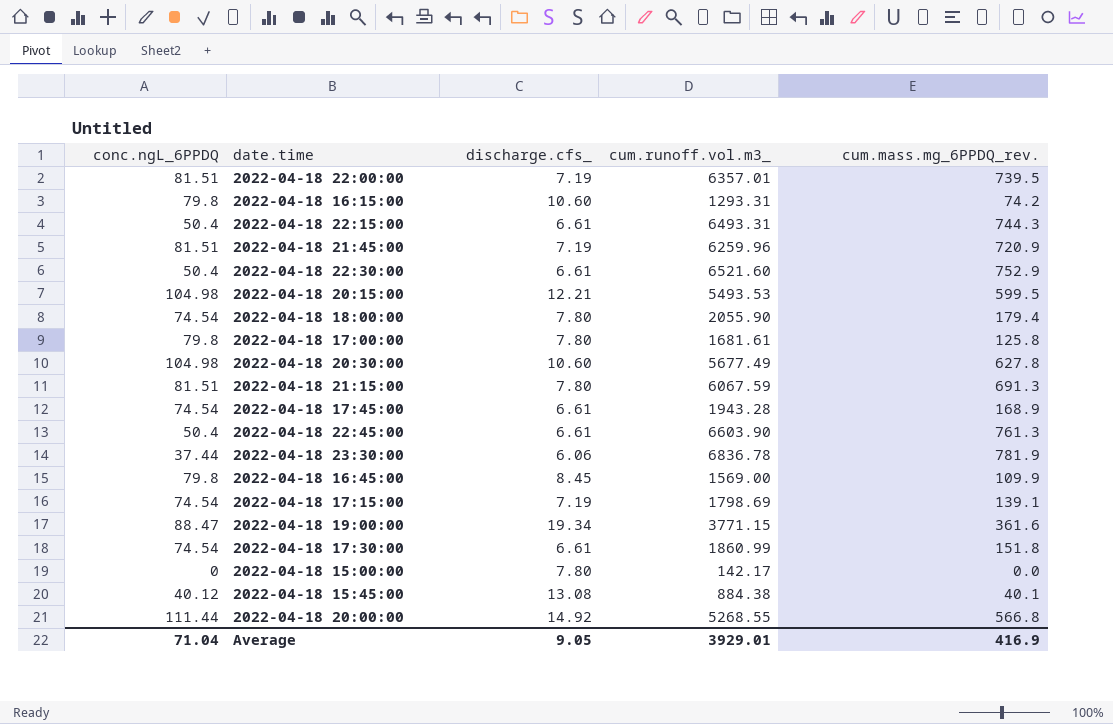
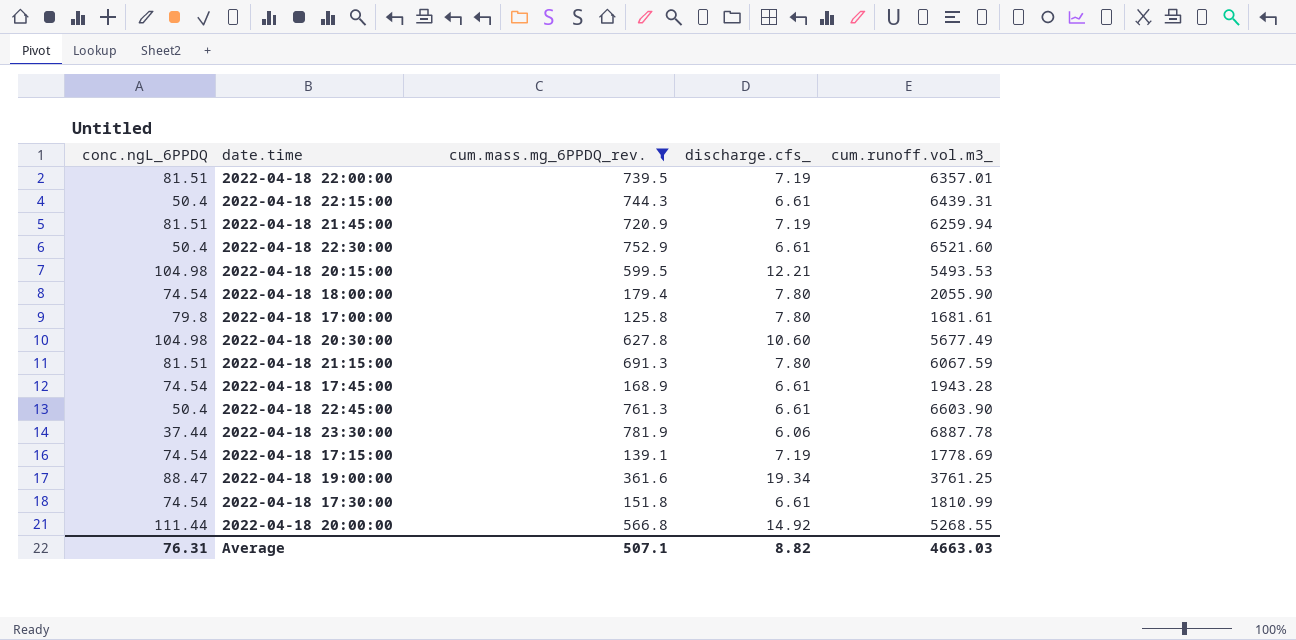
filter: none -> cum.mass.mg_6PPDQ_rev. >= 125.8
column cum.mass.mg_6PPDQ_rev. | position: 5 -> 3
2022-04-18 22:15:00 | cum.runoff.vol.m3_: 6493.31 -> 6439.31
2022-04-18 21:45:00 | cum.runoff.vol.m3_: 6259.96 -> 6259.94
2022-04-18 23:30:00 | cum.runoff.vol.m3_: 6836.78 -> 6887.78
2022-04-18 17:15:00 | cum.runoff.vol.m3_: 1798.69 -> 1778.69
2022-04-18 19:00:00 | cum.runoff.vol.m3_: 3771.15 -> 3761.25
2022-04-18 17:30:00 | cum.runoff.vol.m3_: 1860.99 -> 1810.99
Average | conc.ngL_6PPDQ: 71.04 -> 76.31
Average | cum.mass.mg_6PPDQ_rev.: 416.9 -> 507.1
Average | discharge.cfs_: 9.05 -> 8.82
Average | cum.runoff.vol.m3_: 3929.01 -> 4663.03

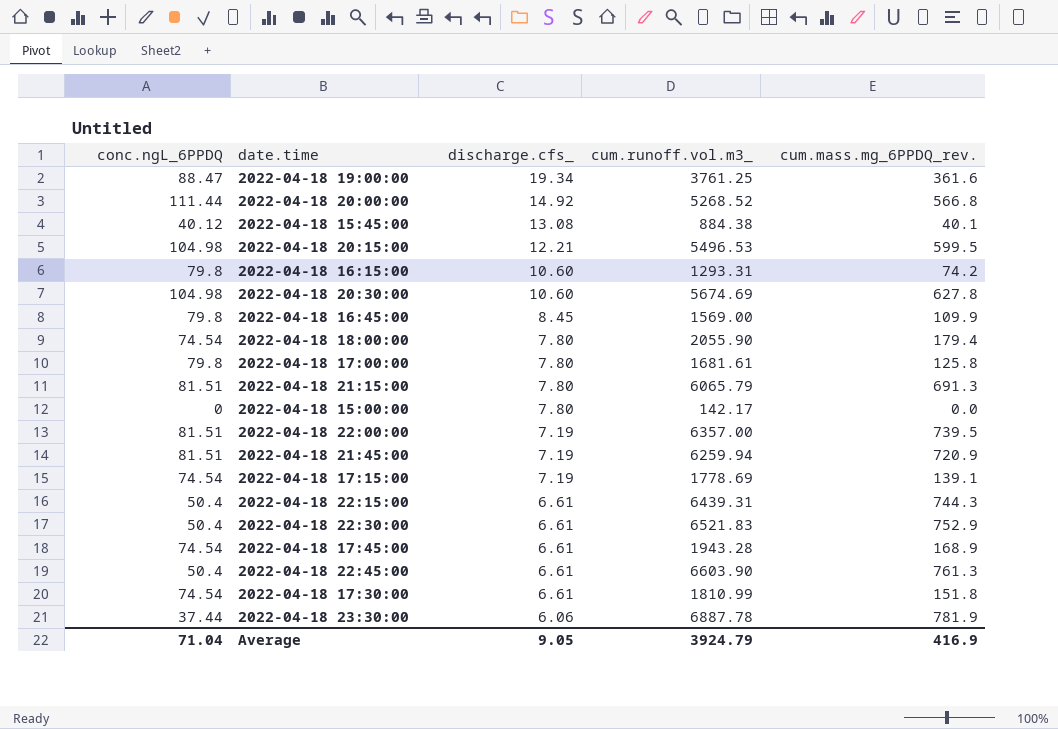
filter: cum.mass.mg_6PPDQ_rev. >= 125.8 -> none
row order: none -> discharge.cfs_ descending
column cum.mass.mg_6PPDQ_rev. | position: 3 -> 5
2022-04-18 20:00:00 | cum.runoff.vol.m3_: 5268.55 -> 5268.52
2022-04-18 20:15:00 | cum.runoff.vol.m3_: 5493.53 -> 5496.53
2022-04-18 20:30:00 | cum.runoff.vol.m3_: 5677.49 -> 5674.69
2022-04-18 21:15:00 | cum.runoff.vol.m3_: 6067.59 -> 6065.79
2022-04-18 22:00:00 | cum.runoff.vol.m3_: 6357.01 -> 6357.00
2022-04-18 22:30:00 | cum.runoff.vol.m3_: 6521.60 -> 6521.83
Average | conc.ngL_6PPDQ: 76.31 -> 71.04
Average | discharge.cfs_: 8.82 -> 9.05
Average | cum.runoff.vol.m3_: 4663.03 -> 3924.79
Average | cum.mass.mg_6PPDQ_rev.: 507.1 -> 416.9

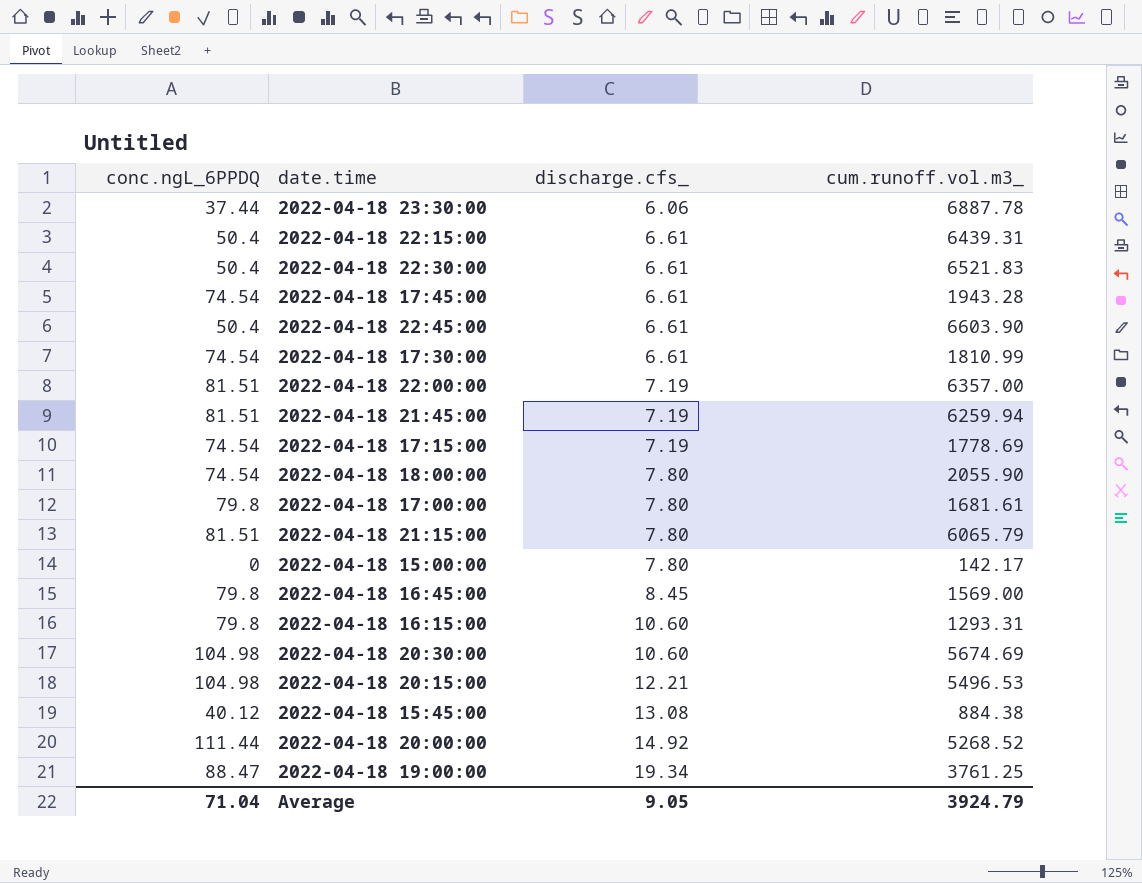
row order: discharge.cfs_ descending -> discharge.cfs_ ascending
column cum.mass.mg_6PPDQ_rev. | position: 5 -> none

